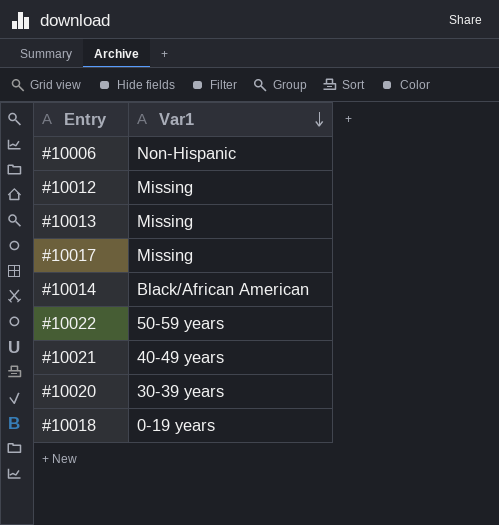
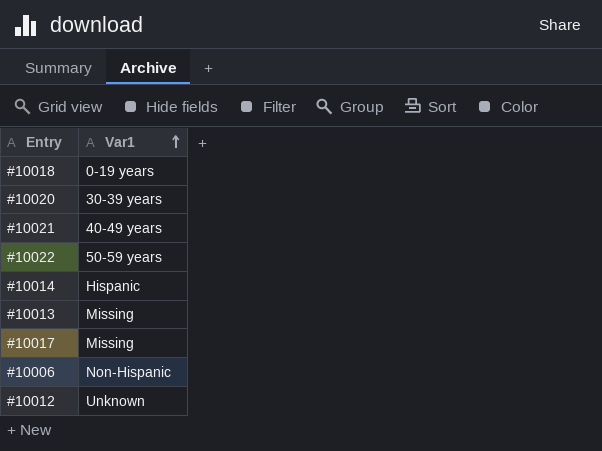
row order: Var1 descending -> Var1 ascending
#10014 | Var1: Black/African American -> Hispanic
#10012 | Var1: Missing -> Unknown

